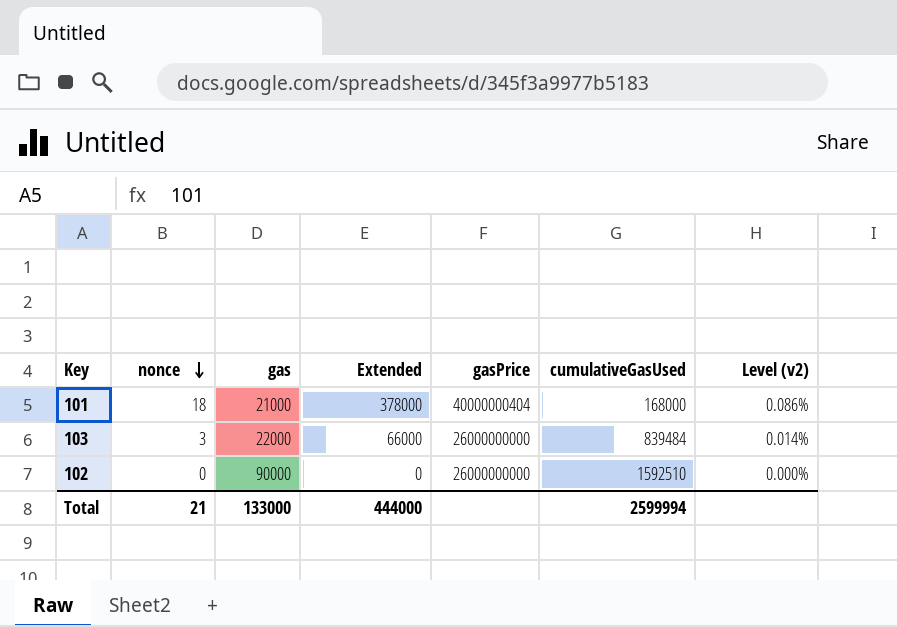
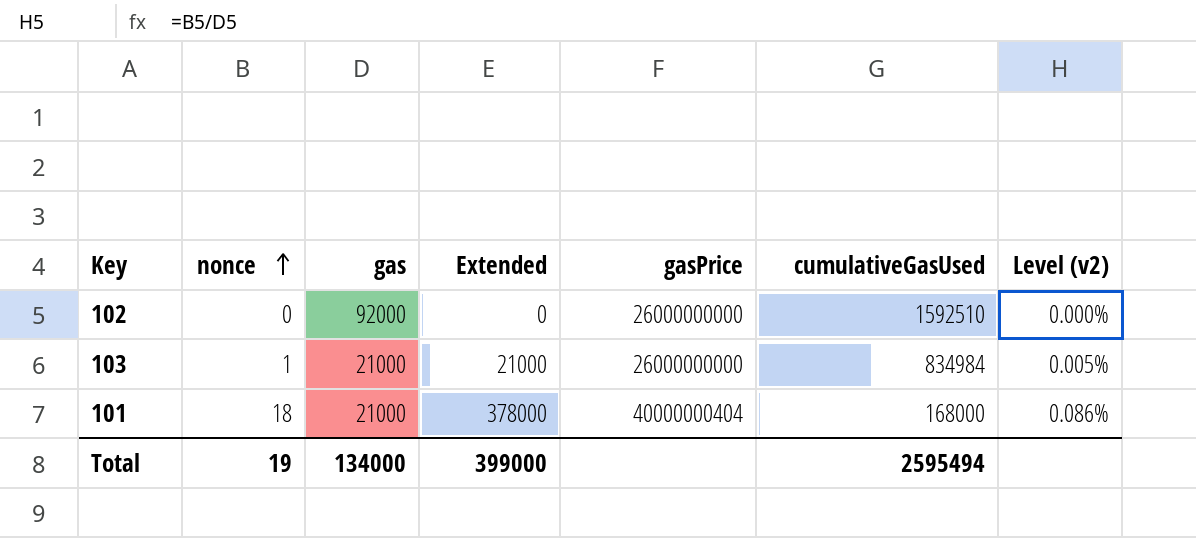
row order: nonce descending -> nonce ascending
102 | gas: 90000 -> 92000
103 | nonce: 3 -> 1
103 | gas: 22000 -> 21000
103 | Extended: 66000 -> 21000
103 | cumulativeGasUsed: 839484 -> 834984
103 | Level (v2): 0.014% -> 0.005%
Total | nonce: 21 -> 19
Total | gas: 133000 -> 134000
Total | Extended: 444000 -> 399000
Total | cumulativeGasUsed: 2599994 -> 2595494

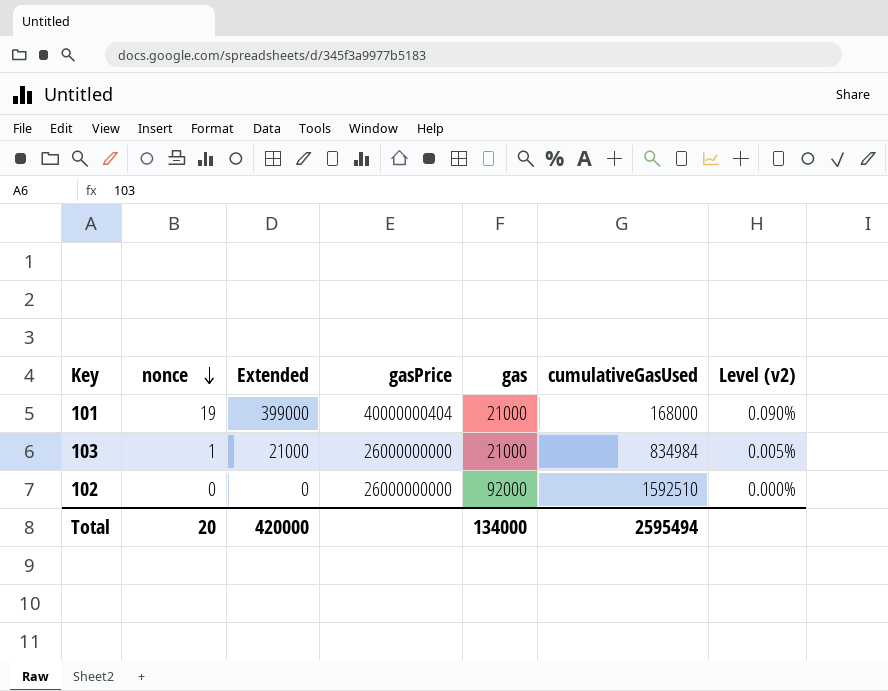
row order: nonce ascending -> nonce descending
column gas | position: 3 -> 5
101 | nonce: 18 -> 19
101 | Extended: 378000 -> 399000
101 | Level (v2): 0.086% -> 0.090%
Total | nonce: 19 -> 20
Total | Extended: 399000 -> 420000

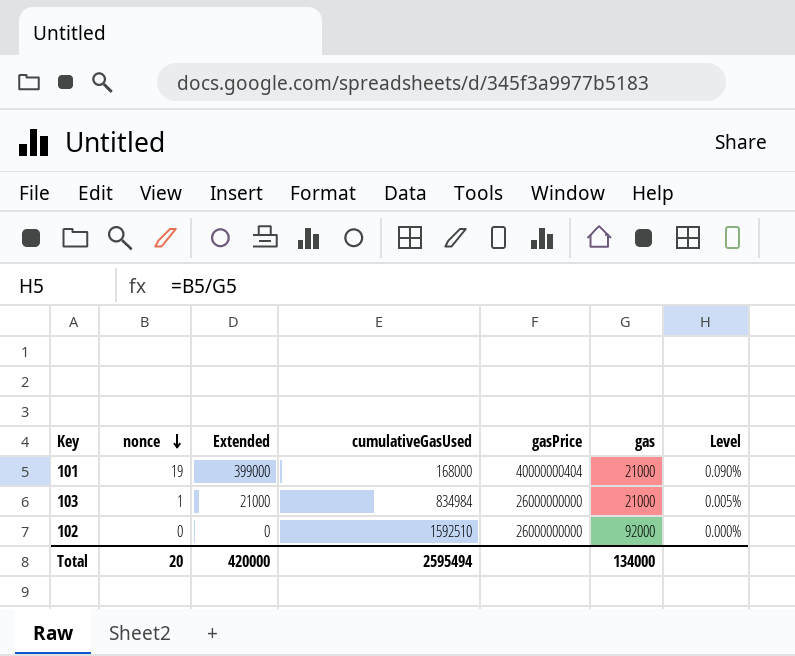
column cumulativeGasUsed | position: 6 -> 4
column name: Level (v2) -> Level

